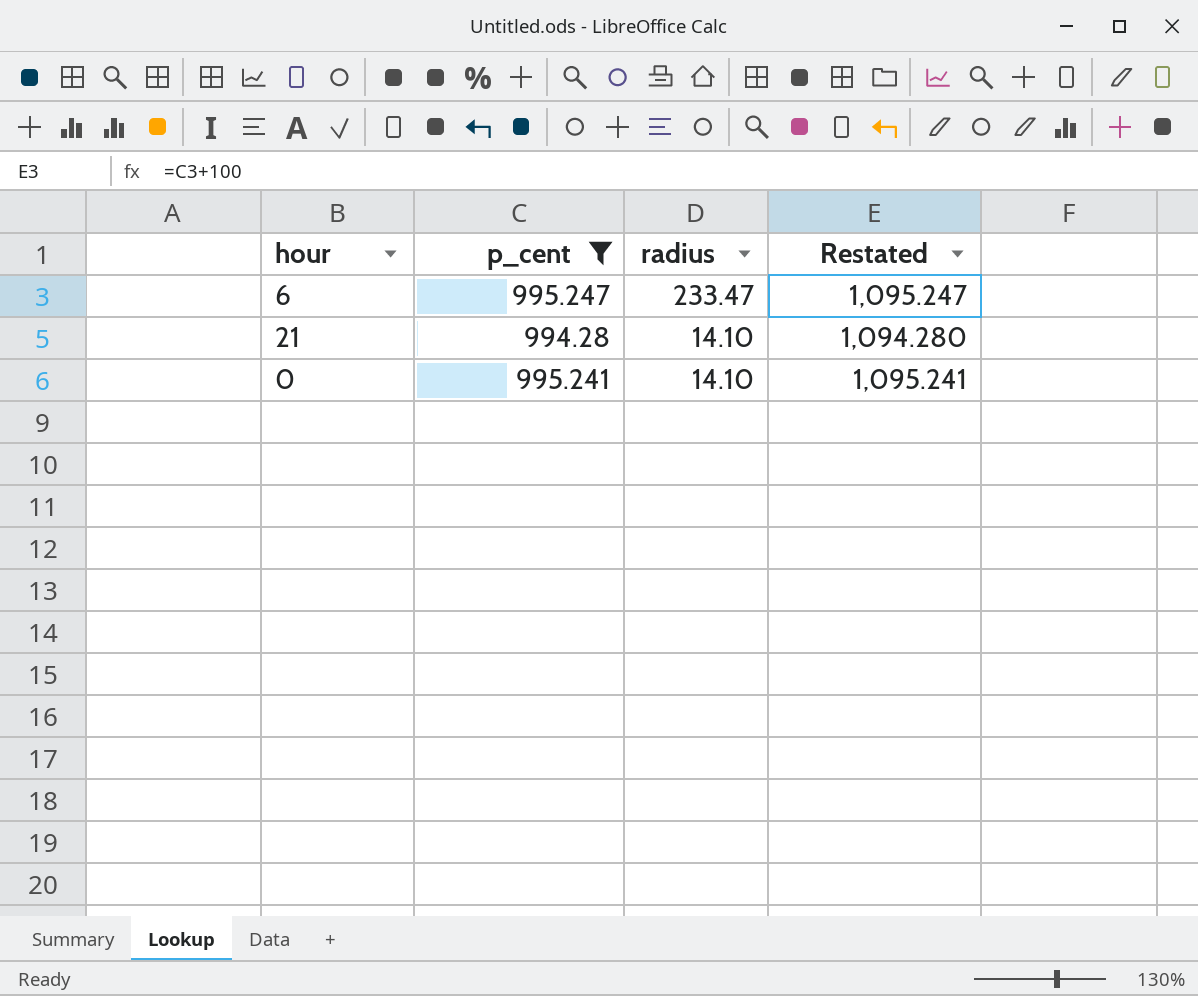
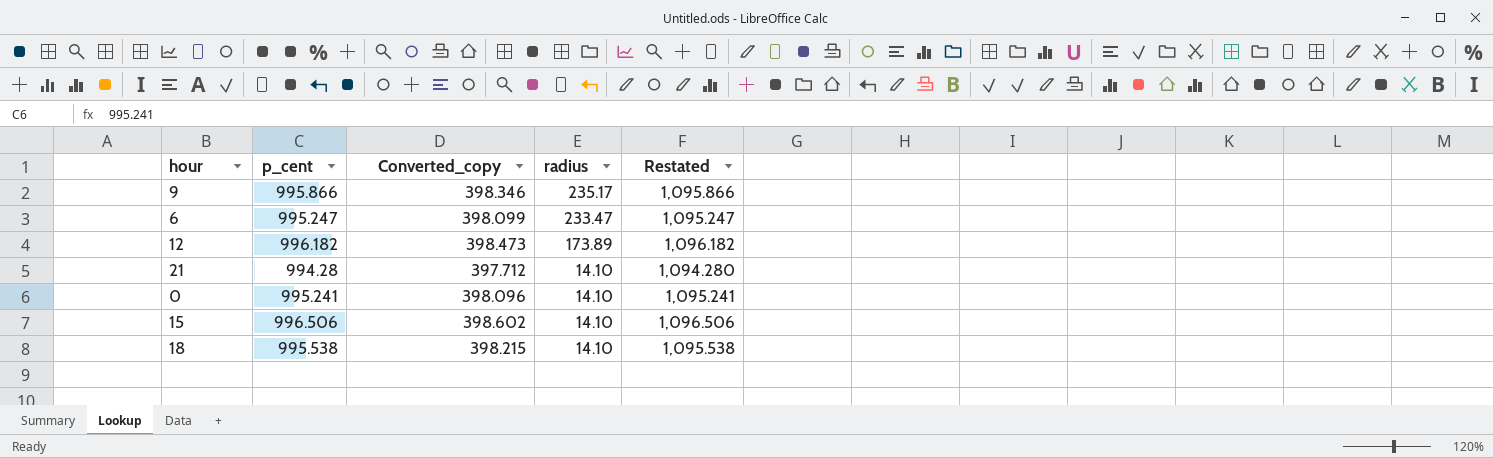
filter: p_cent <= 995.247 -> none
column Converted_copy | formula: none -> [p_cent] * 0.4

